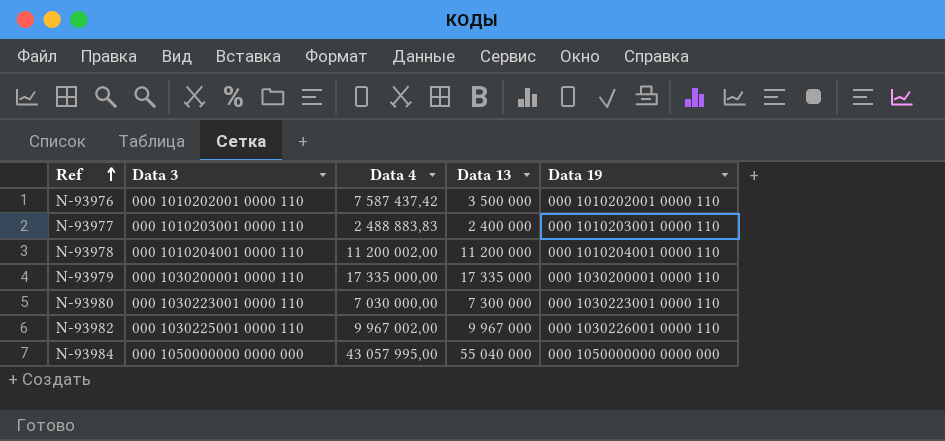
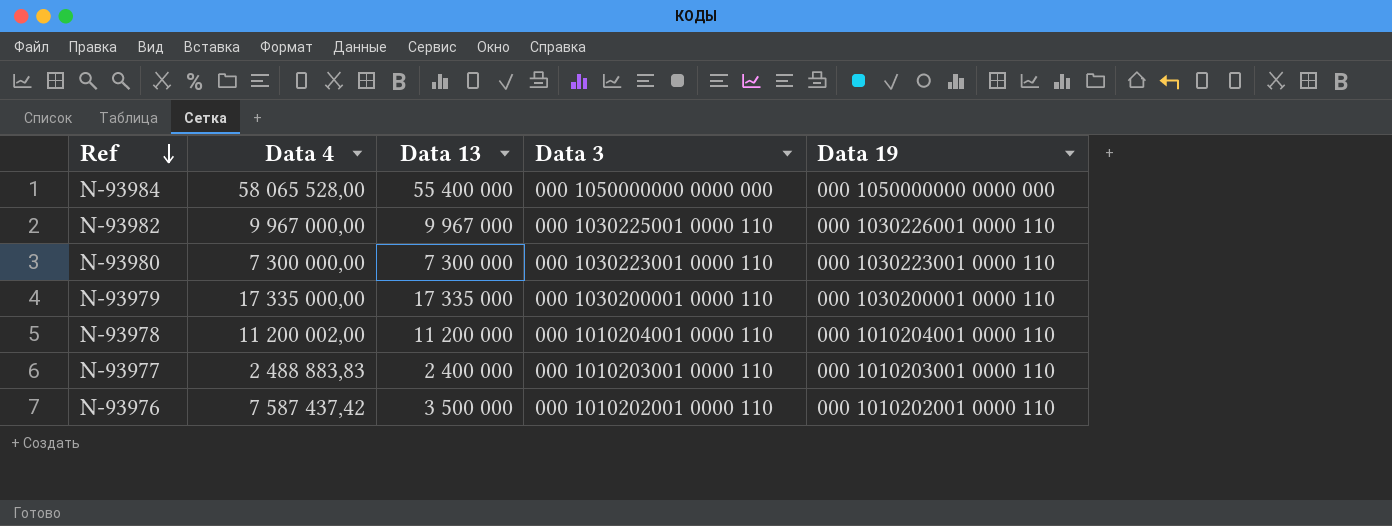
row order: Ref ascending -> Ref descending
column Data 3 | position: 2 -> 4
N-93984 | Data 4: 43 057 995,00 -> 58 065 528,00
N-93984 | Data 13: 55 040 000 -> 55 400 000
N-93982 | Data 4: 9 967 002,00 -> 9 967 000,00
N-93980 | Data 4: 7 030 000,00 -> 7 300 000,00

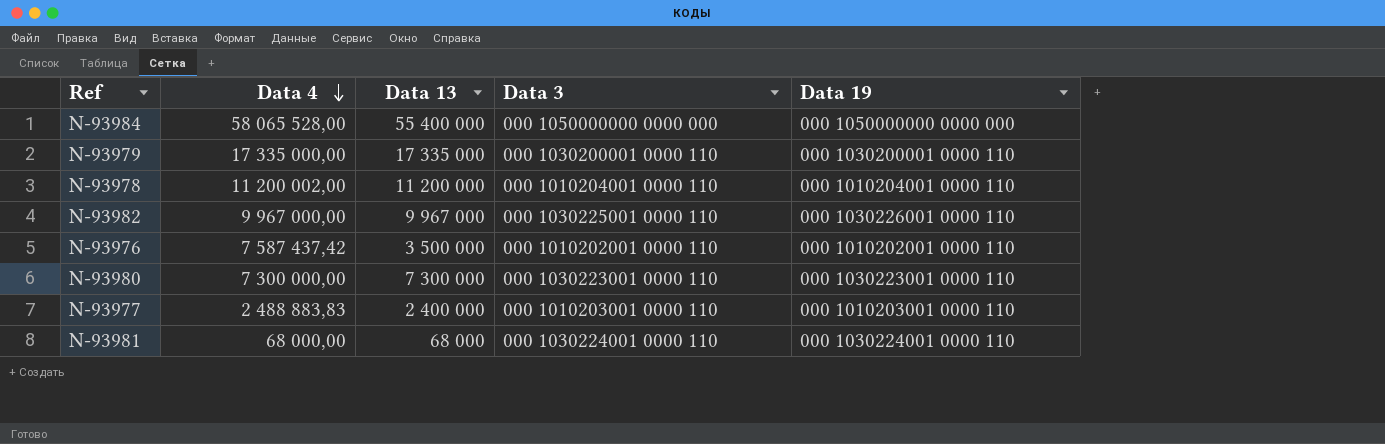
row order: Ref descending -> Data 4 descending
row N-93981: none -> 68 000,00 | 68 000 | 000 1030224001 0000 110 | 000 1030224001 0000 110

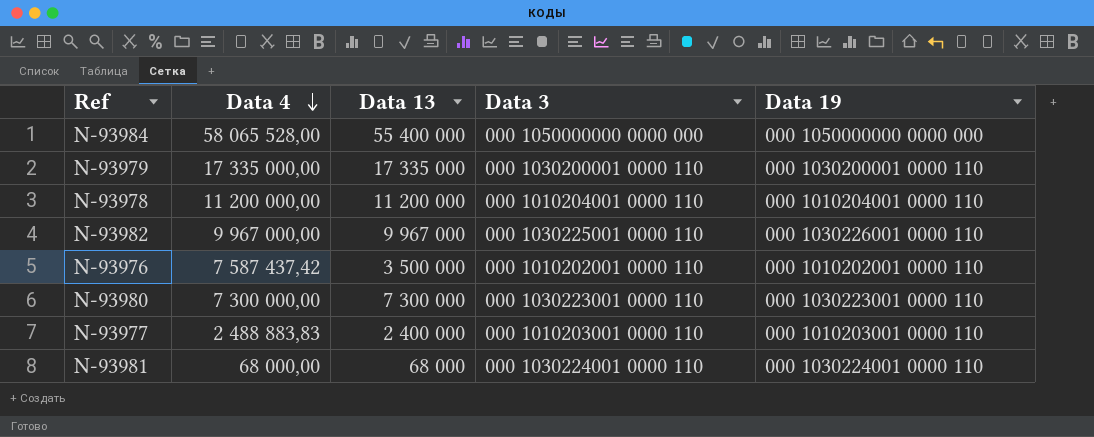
N-93978 | Data 4: 11 200 002,00 -> 11 200 000,00

